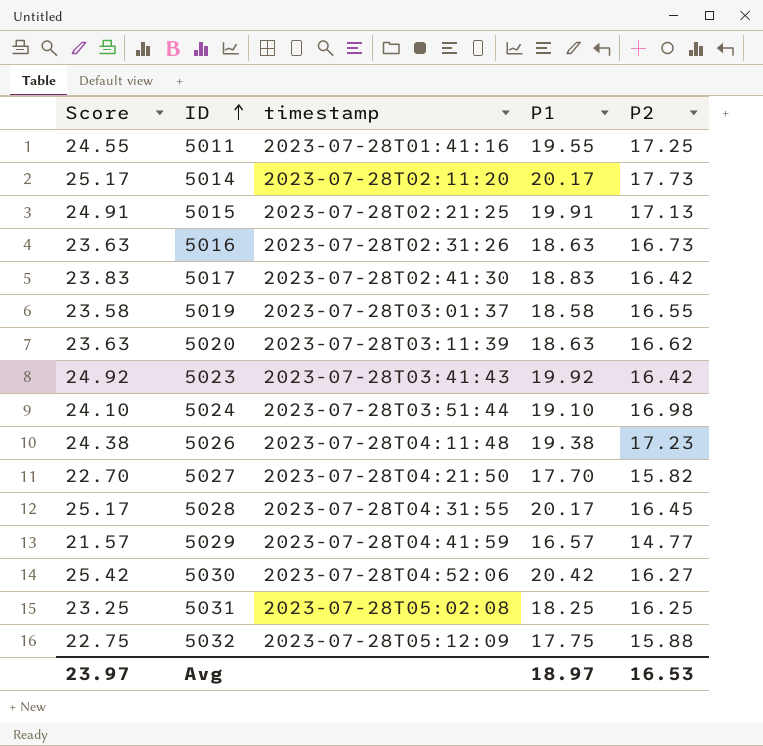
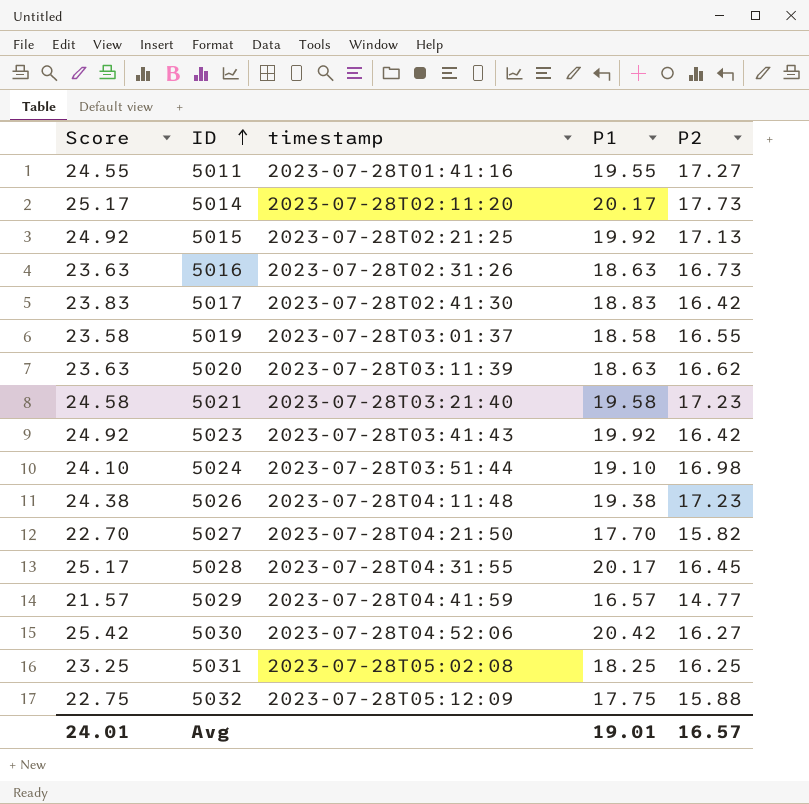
5011 | P2: 17.25 -> 17.27
5015 | Score: 24.91 -> 24.92
5015 | P1: 19.91 -> 19.92
row 5021: none -> 24.58 | 2023-07-28T03:21:40 | 19.58 | 17.23
Avg | Score: 23.97 -> 24.01
Avg | P1: 18.97 -> 19.01
Avg | P2: 16.53 -> 16.57

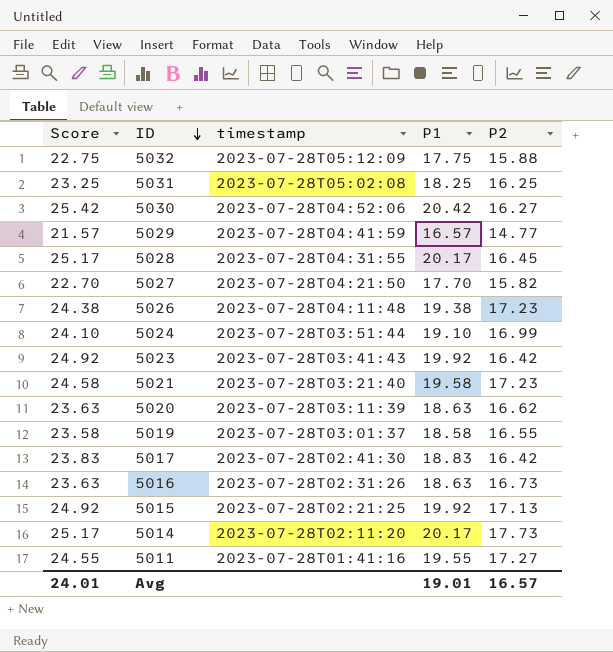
row order: ID ascending -> ID descending
5024 | P2: 16.98 -> 16.99

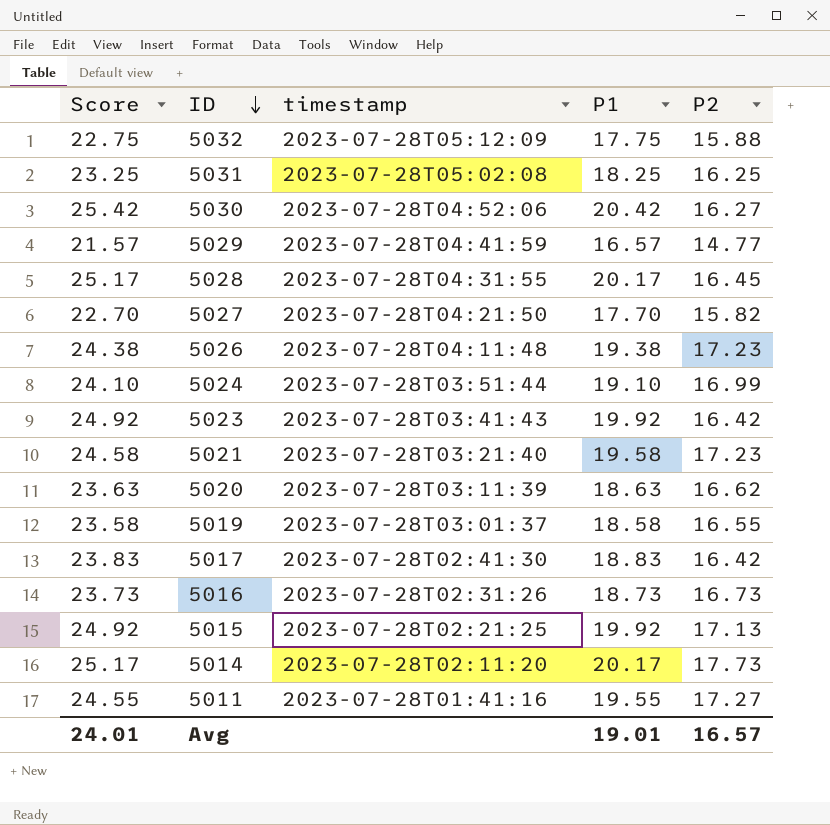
5016 | Score: 23.63 -> 23.73
5016 | P1: 18.63 -> 18.73

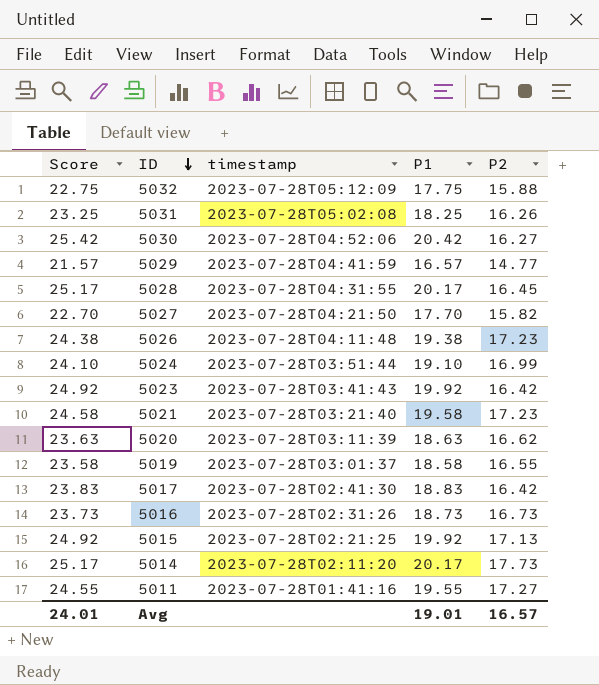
5031 | P2: 16.25 -> 16.26

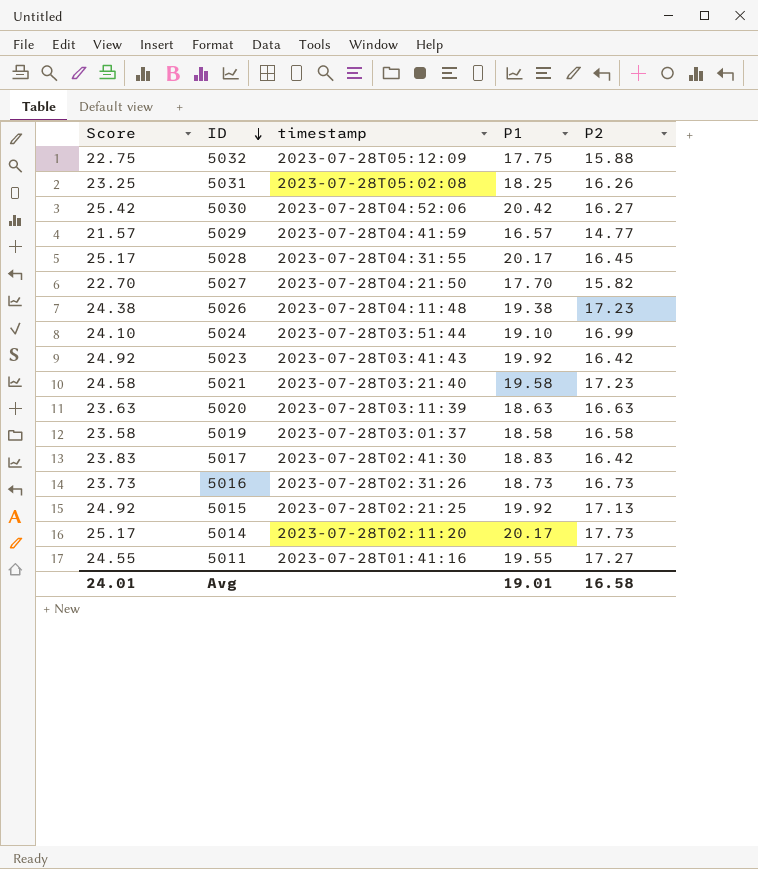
5020 | P2: 16.62 -> 16.63
5019 | P2: 16.55 -> 16.58
Avg | P2: 16.57 -> 16.58

